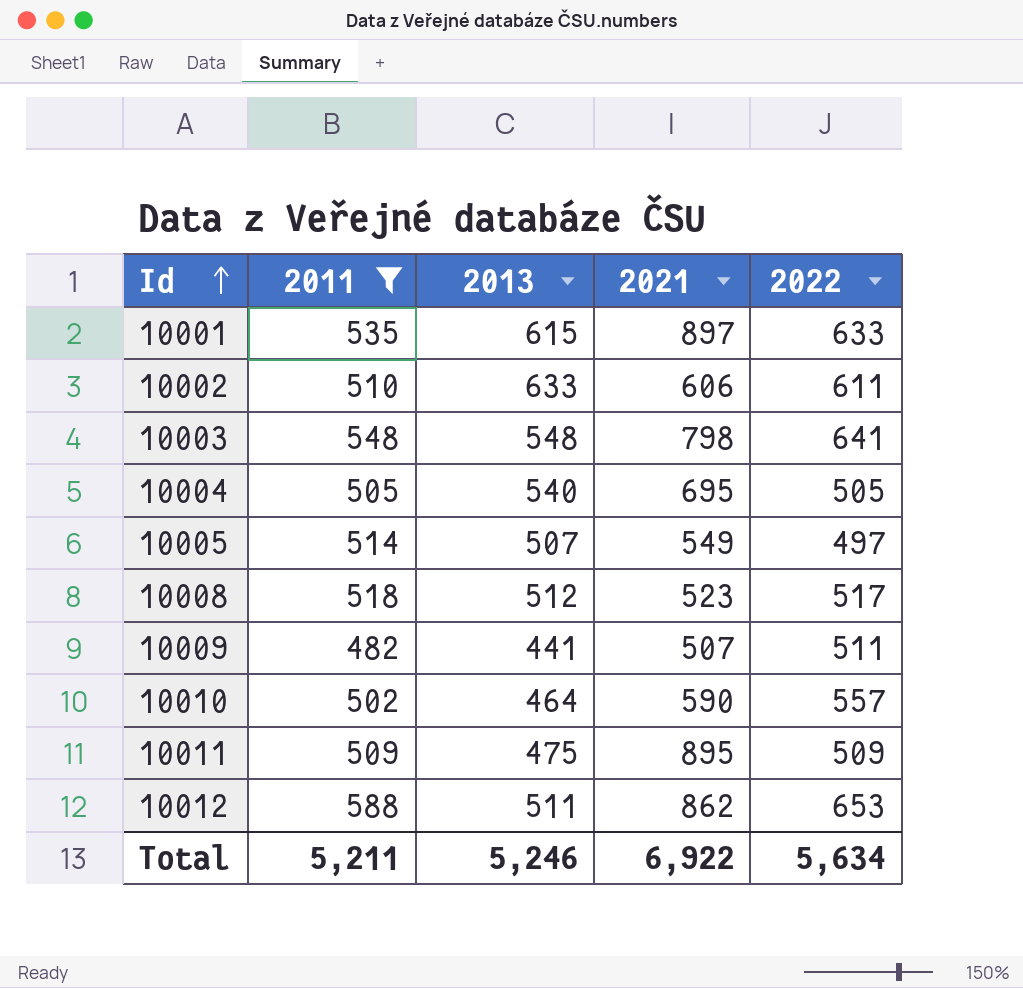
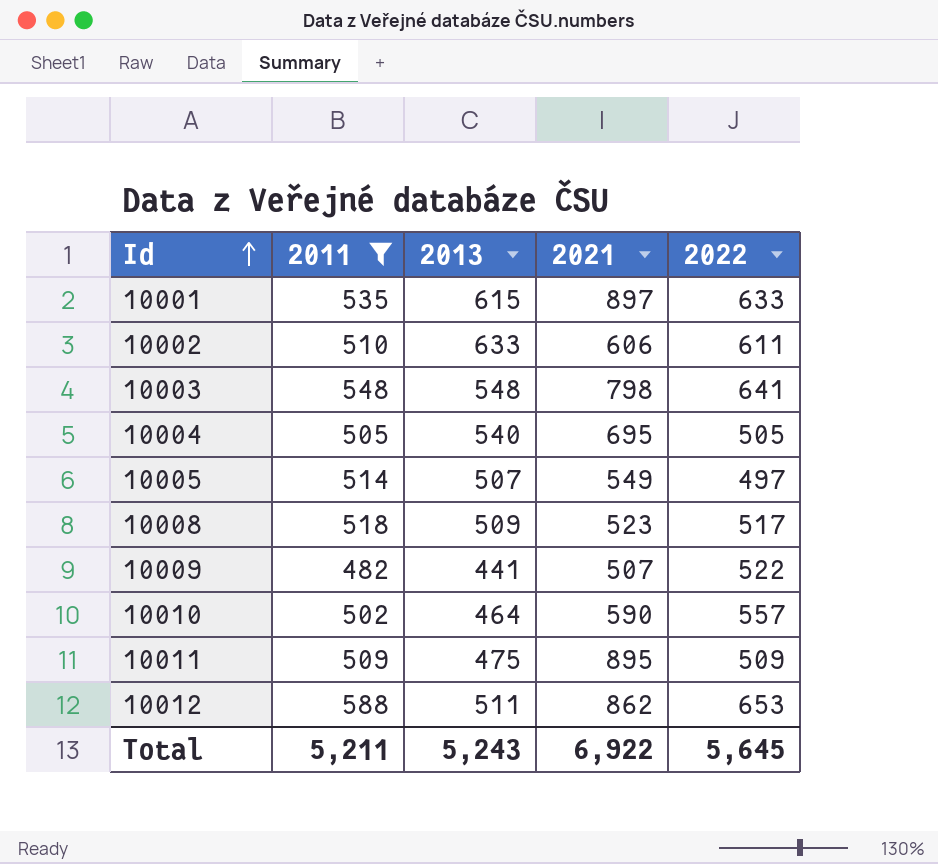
10008 | 2013: 512 -> 509
10009 | 2022: 511 -> 522
Total | 2013: 5,246 -> 5,243
Total | 2022: 5,634 -> 5,645

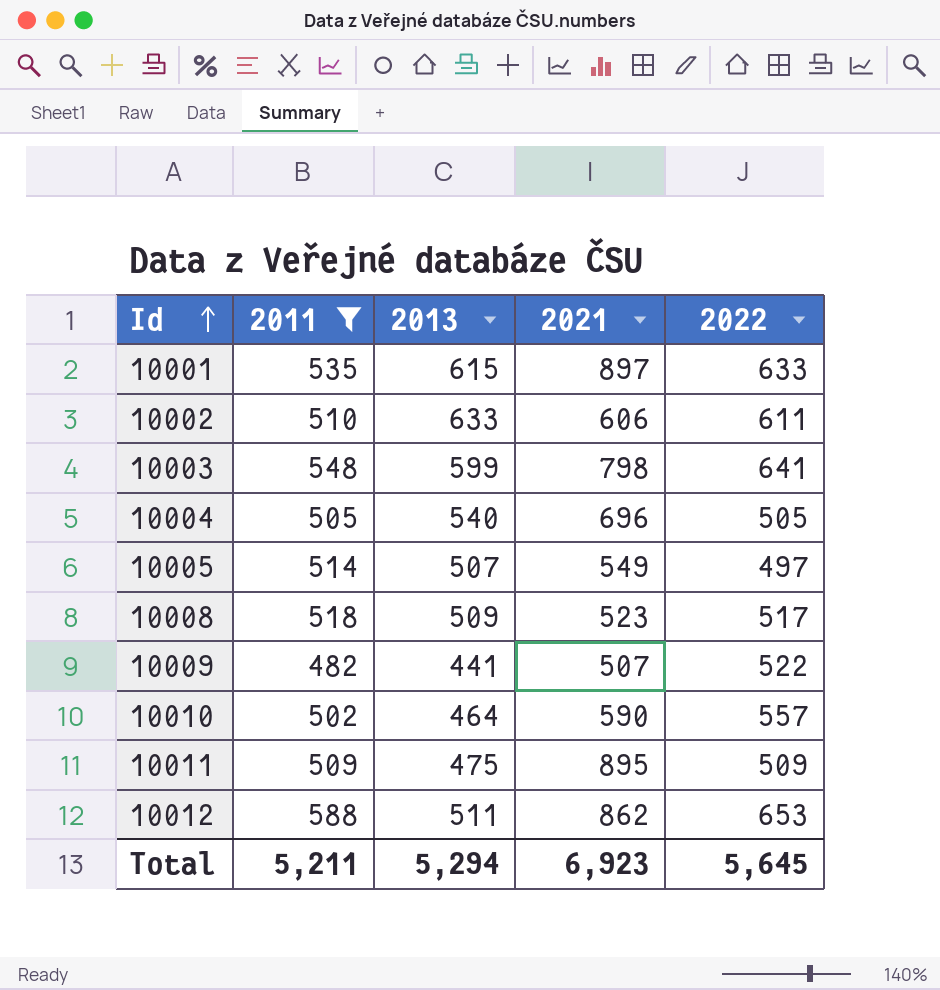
10003 | 2013: 548 -> 599
10004 | 2021: 695 -> 696
Total | 2013: 5,243 -> 5,294
Total | 2021: 6,922 -> 6,923

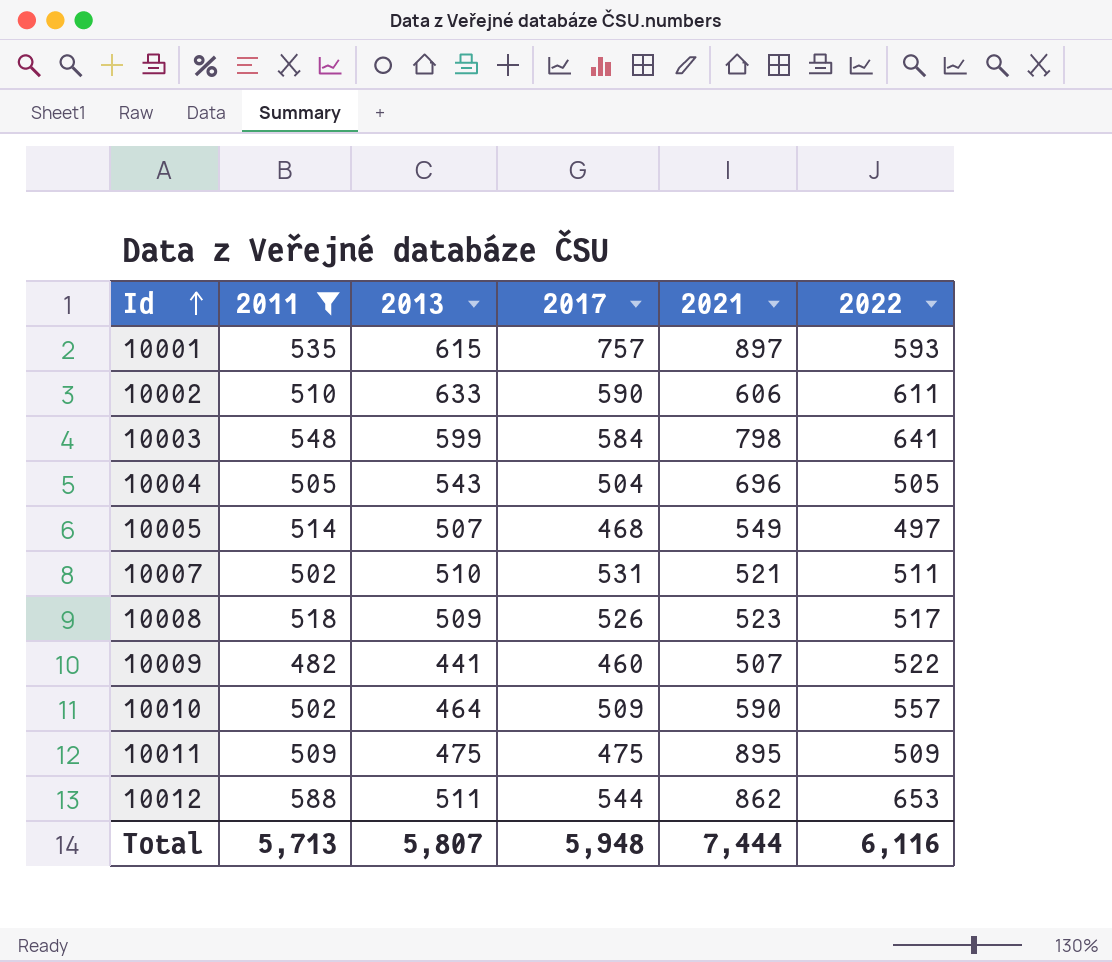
column 2017 | position: none -> 4
10001 | 2022: 633 -> 593
10004 | 2013: 540 -> 543
row 10007: none -> 502 | 510 | 531 | 521 | 511
Total | 2011: 5,211 -> 5,713
Total | 2013: 5,294 -> 5,807
Total | 2021: 6,923 -> 7,444
Total | 2022: 5,645 -> 6,116

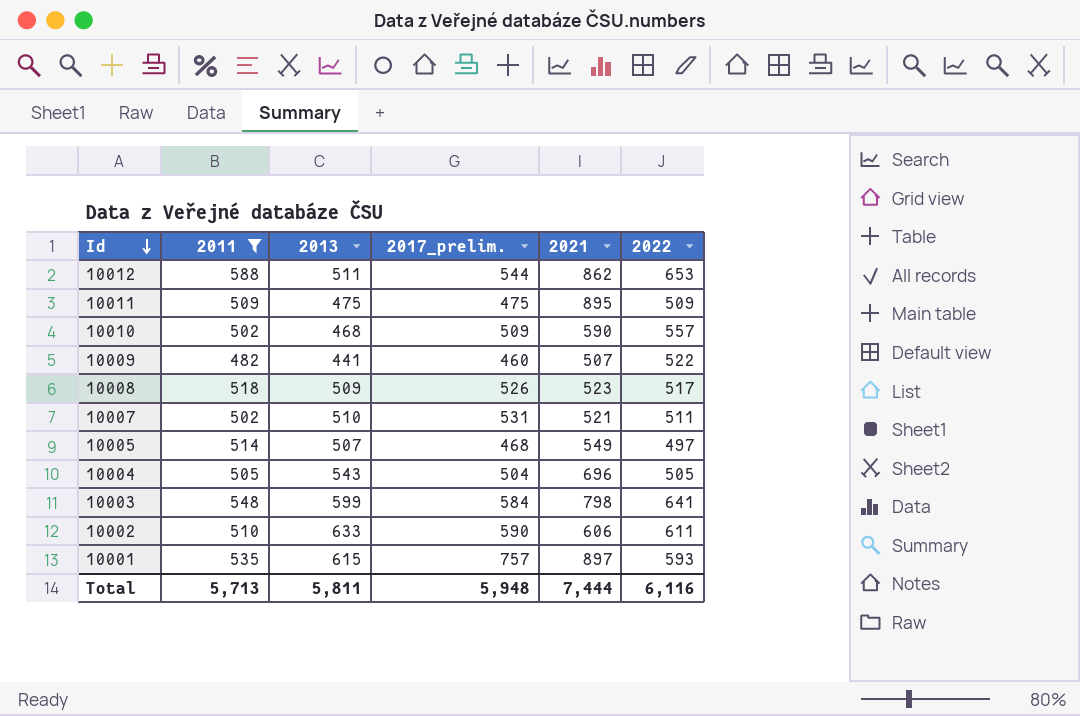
row order: Id ascending -> Id descending
column name: 2017 -> 2017_prelim.
10010 | 2013: 464 -> 468
Total | 2013: 5,807 -> 5,811

